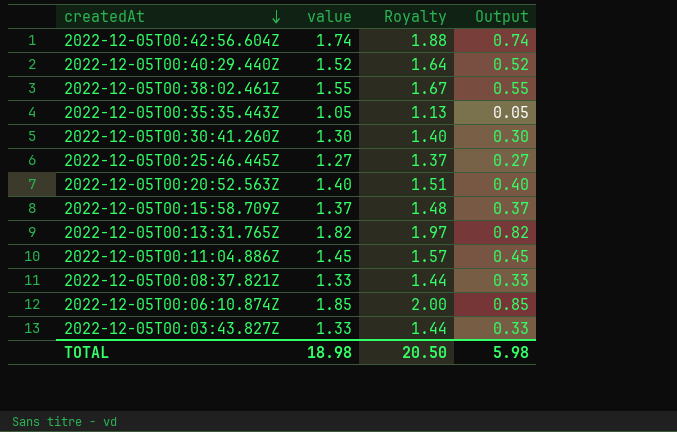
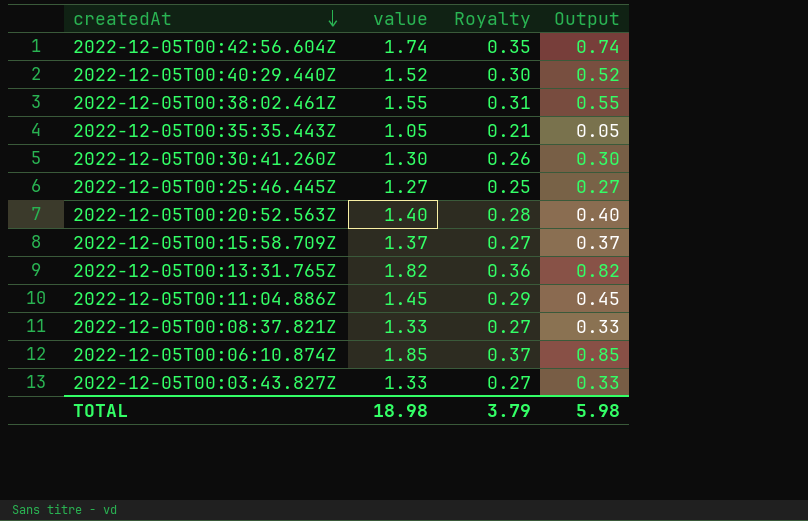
column Royalty | formula: [value] * 1.08 -> [value] * 0.2
TOTAL | Royalty: 20.50 -> 3.79

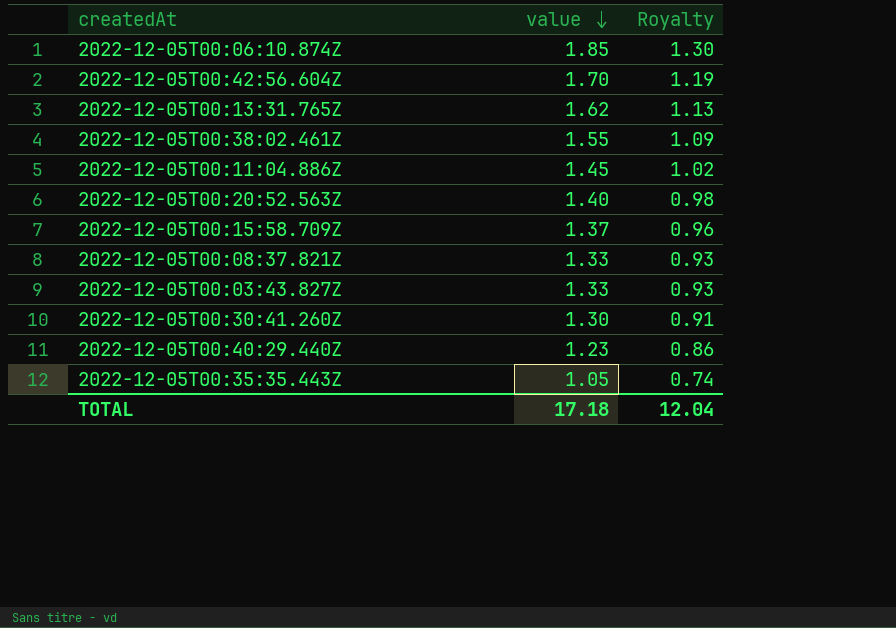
row order: createdAt descending -> value descending
column Output | formula: [value] - 1 -> none
column Royalty | formula: [value] * 0.2 -> [value] * 0.7
row 2022-12-05T00:25:46.445Z: 1.27 | 0.25 | 0.27 -> none
2022-12-05T00:42:56.604Z | value: 1.74 -> 1.70
2022-12-05T00:13:31.765Z | value: 1.82 -> 1.62
2022-12-05T00:40:29.440Z | value: 1.52 -> 1.23
TOTAL | value: 18.98 -> 17.18
TOTAL | Royalty: 3.79 -> 12.04

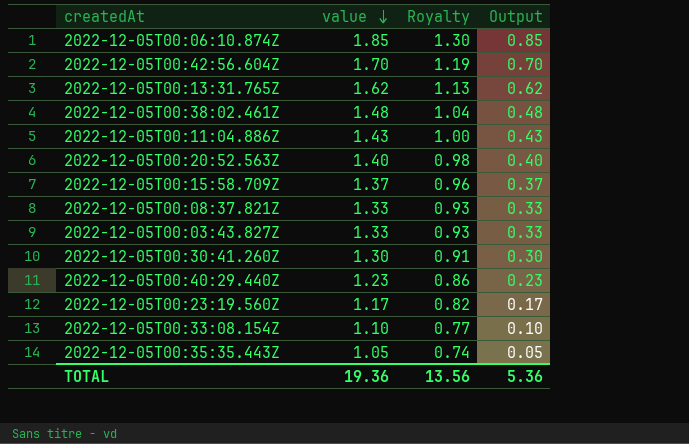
column Output | formula: none -> [value] - 1
2022-12-05T00:38:02.461Z | value: 1.55 -> 1.48
2022-12-05T00:38:02.461Z | Royalty: 1.09 -> 1.04
2022-12-05T00:11:04.886Z | value: 1.45 -> 1.43
2022-12-05T00:11:04.886Z | Royalty: 1.02 -> 1.00
row 2022-12-05T00:23:19.560Z: none -> 1.17 | 0.82 | 0.17
row 2022-12-05T00:33:08.154Z: none -> 1.10 | 0.77 | 0.10
TOTAL | value: 17.18 -> 19.36
TOTAL | Royalty: 12.04 -> 13.56

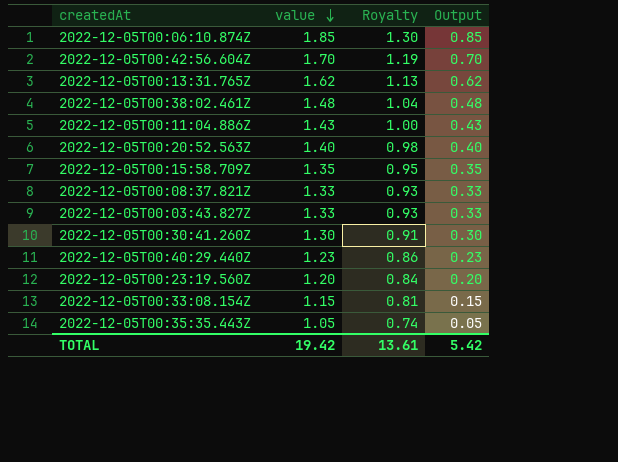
2022-12-05T00:15:58.709Z | value: 1.37 -> 1.35
2022-12-05T00:15:58.709Z | Royalty: 0.96 -> 0.95
2022-12-05T00:15:58.709Z | Output: 0.37 -> 0.35
2022-12-05T00:23:19.560Z | value: 1.17 -> 1.20
2022-12-05T00:23:19.560Z | Royalty: 0.82 -> 0.84
2022-12-05T00:23:19.560Z | Output: 0.17 -> 0.20
2022-12-05T00:33:08.154Z | value: 1.10 -> 1.15
2022-12-05T00:33:08.154Z | Royalty: 0.77 -> 0.81
2022-12-05T00:33:08.154Z | Output: 0.10 -> 0.15
TOTAL | value: 19.36 -> 19.42
TOTAL | Royalty: 13.56 -> 13.61
TOTAL | Output: 5.36 -> 5.42

